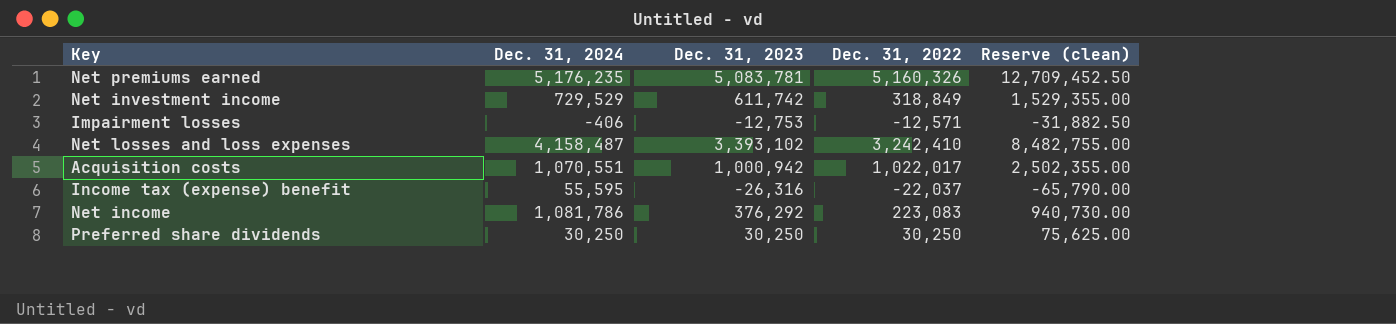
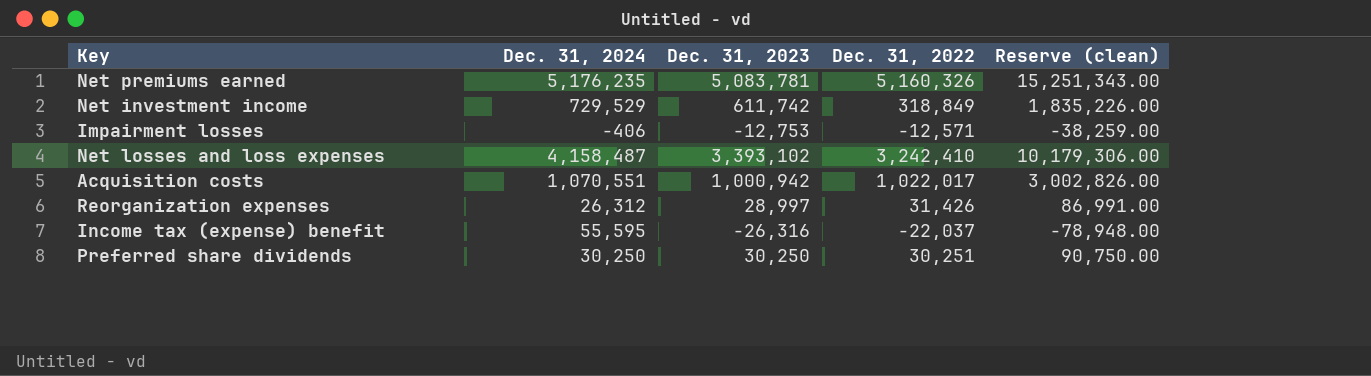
column Reserve (clean) | formula: [Dec. 31, 2023] * 2.5 -> [Dec. 31, 2023] * 3
row Net income: 1,081,786 | 376,292 | 223,083 | 940,730.00 -> none
row Reorganization expenses: none -> 26,312 | 28,997 | 31,426 | 86,991.00
Preferred share dividends | Dec. 31, 2022: 30,250 -> 30,251

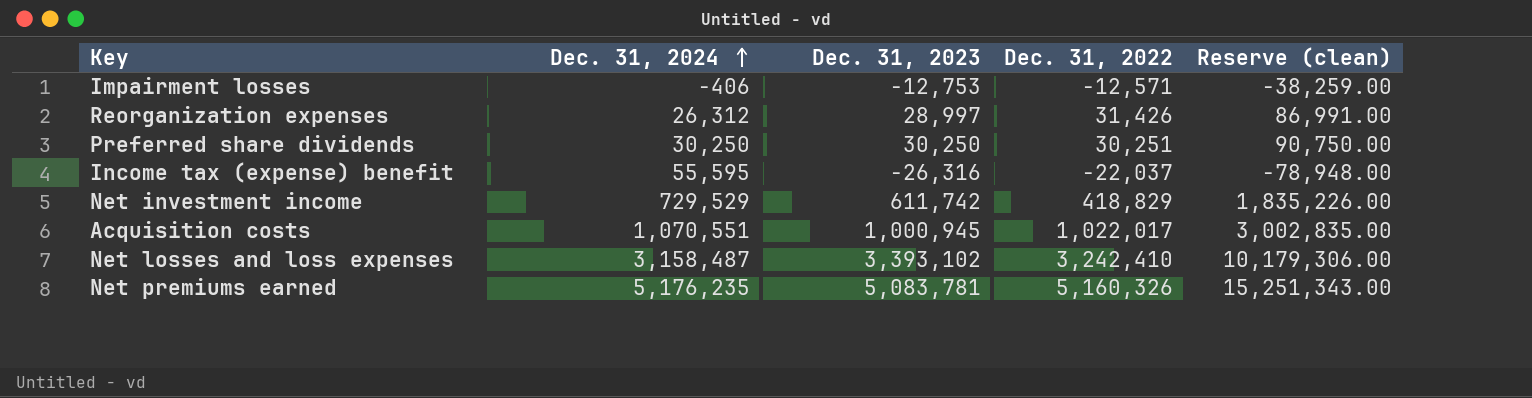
row order: none -> Dec. 31, 2024 ascending
Net investment income | Dec. 31, 2022: 318,849 -> 418,829
Acquisition costs | Dec. 31, 2023: 1,000,942 -> 1,000,945
Acquisition costs | Reserve (clean): 3,002,826.00 -> 3,002,835.00
Net losses and loss expenses | Dec. 31, 2024: 4,158,487 -> 3,158,487

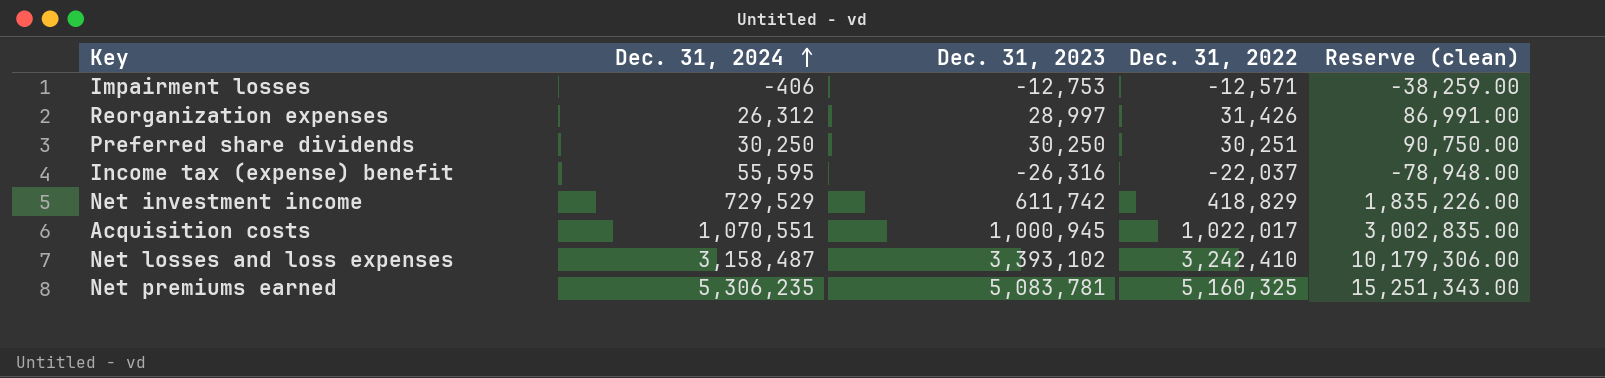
Net premiums earned | Dec. 31, 2024: 5,176,235 -> 5,306,235
Net premiums earned | Dec. 31, 2022: 5,160,326 -> 5,160,325

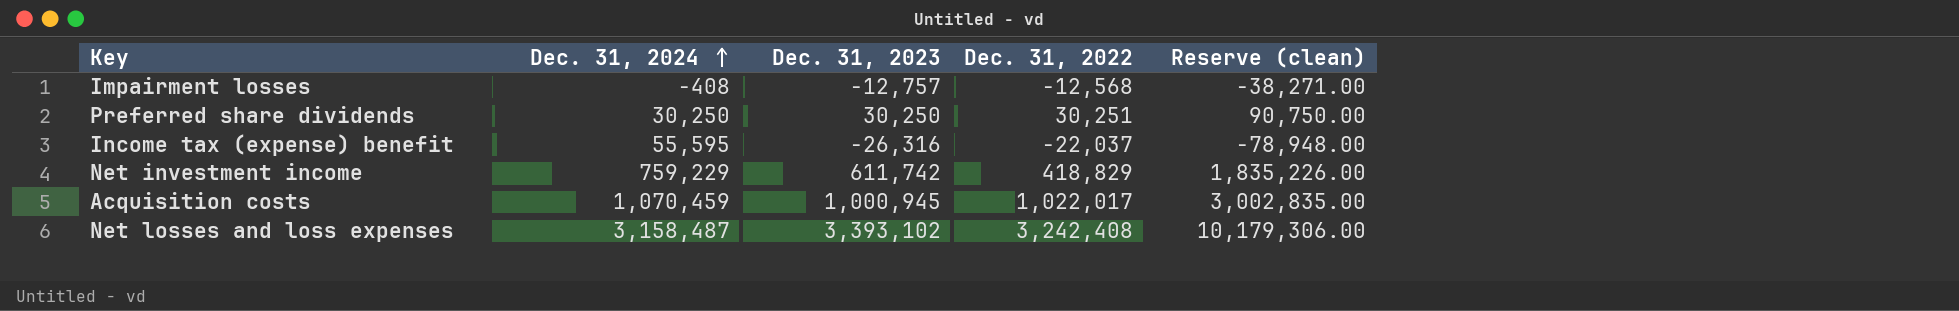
row Reorganization expenses: 26,312 | 28,997 | 31,426 | 86,991.00 -> none
row Net premiums earned: 5,306,235 | 5,083,781 | 5,160,325 | 15,251,343.00 -> none
Impairment losses | Dec. 31, 2024: -406 -> -408
Impairment losses | Dec. 31, 2023: -12,753 -> -12,757
Impairment losses | Dec. 31, 2022: -12,571 -> -12,568
Impairment losses | Reserve (clean): -38,259.00 -> -38,271.00
Net investment income | Dec. 31, 2024: 729,529 -> 759,229
Acquisition costs | Dec. 31, 2024: 1,070,551 -> 1,070,459
Net losses and loss expenses | Dec. 31, 2022: 3,242,410 -> 3,242,408

